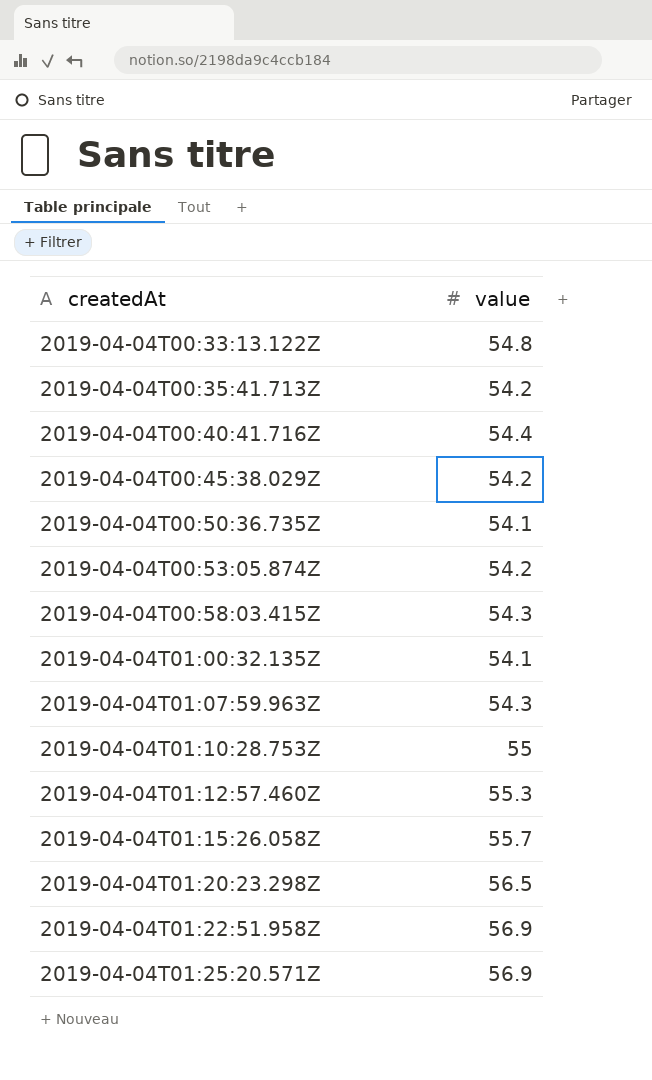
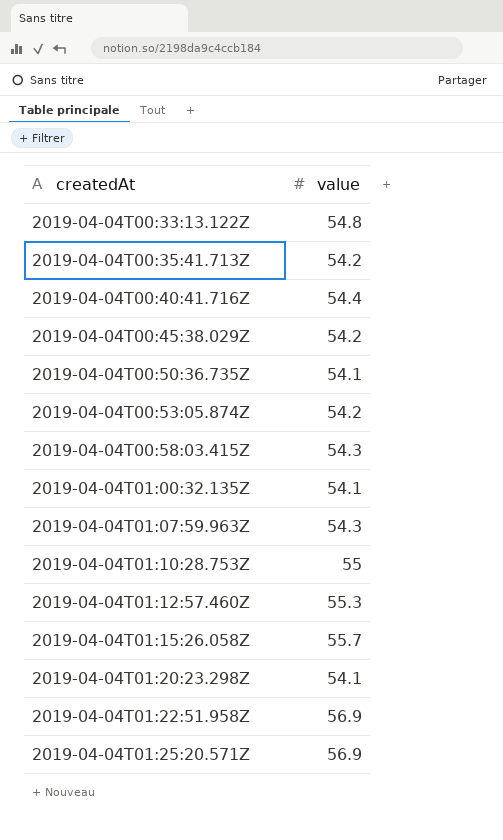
2019-04-04T01:20:23.298Z | value: 56.5 -> 54.1

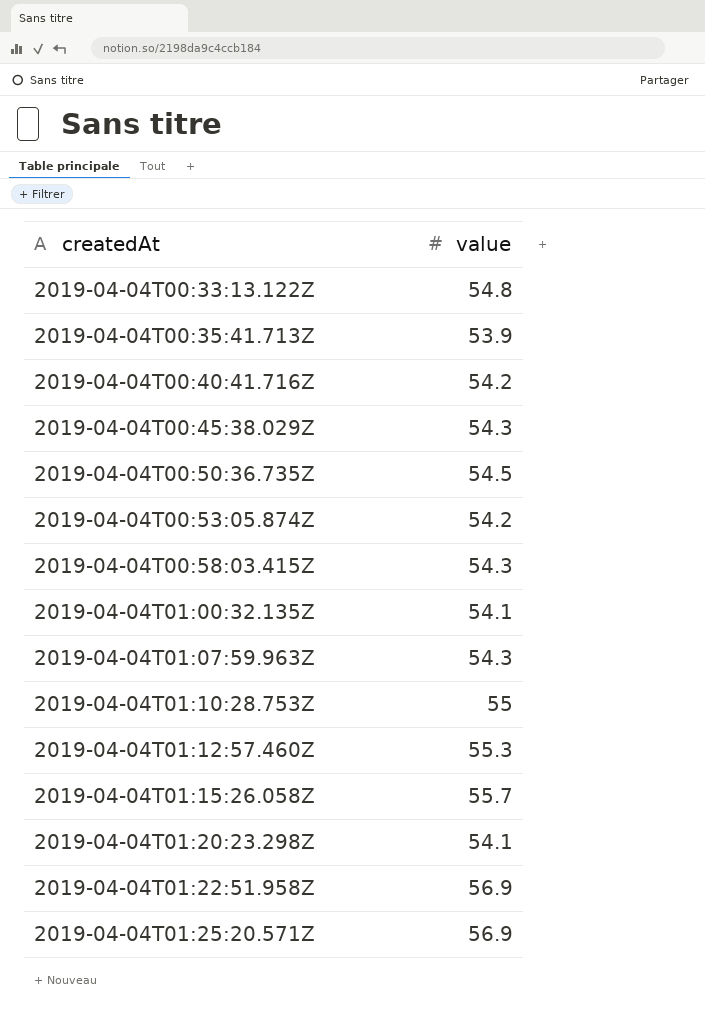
2019-04-04T00:35:41.713Z | value: 54.2 -> 53.9
2019-04-04T00:40:41.716Z | value: 54.4 -> 54.2
2019-04-04T00:45:38.029Z | value: 54.2 -> 54.3
2019-04-04T00:50:36.735Z | value: 54.1 -> 54.5

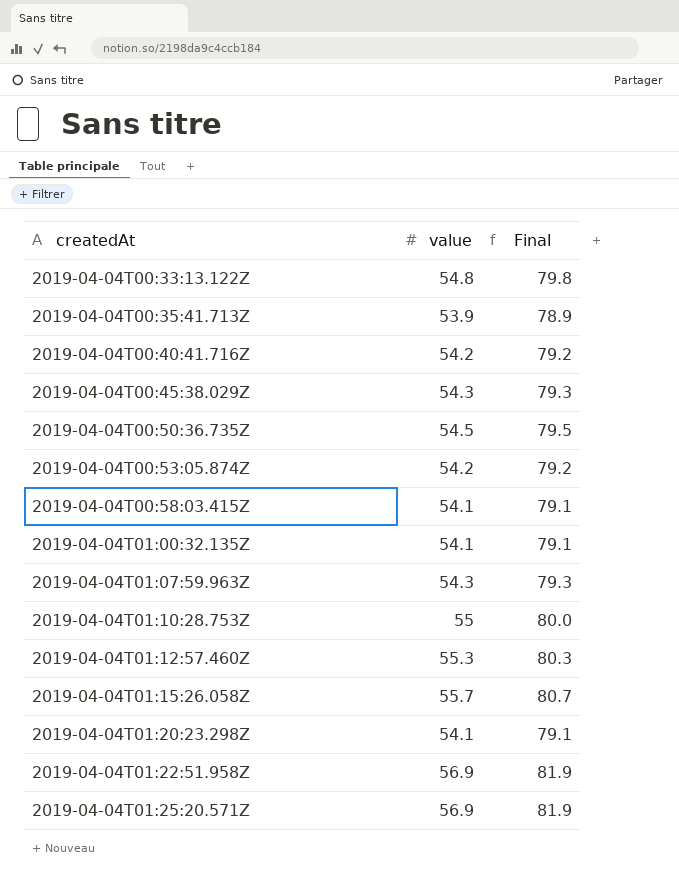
column Final | formula: none -> [value] + 25
2019-04-04T00:58:03.415Z | value: 54.3 -> 54.1

